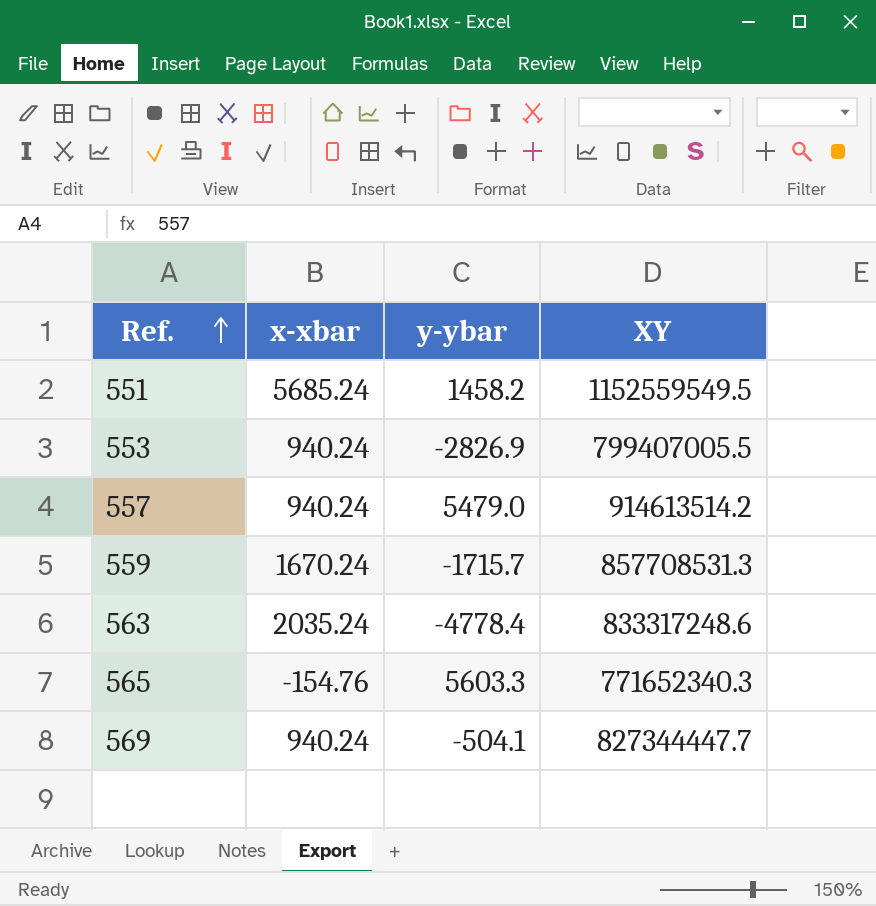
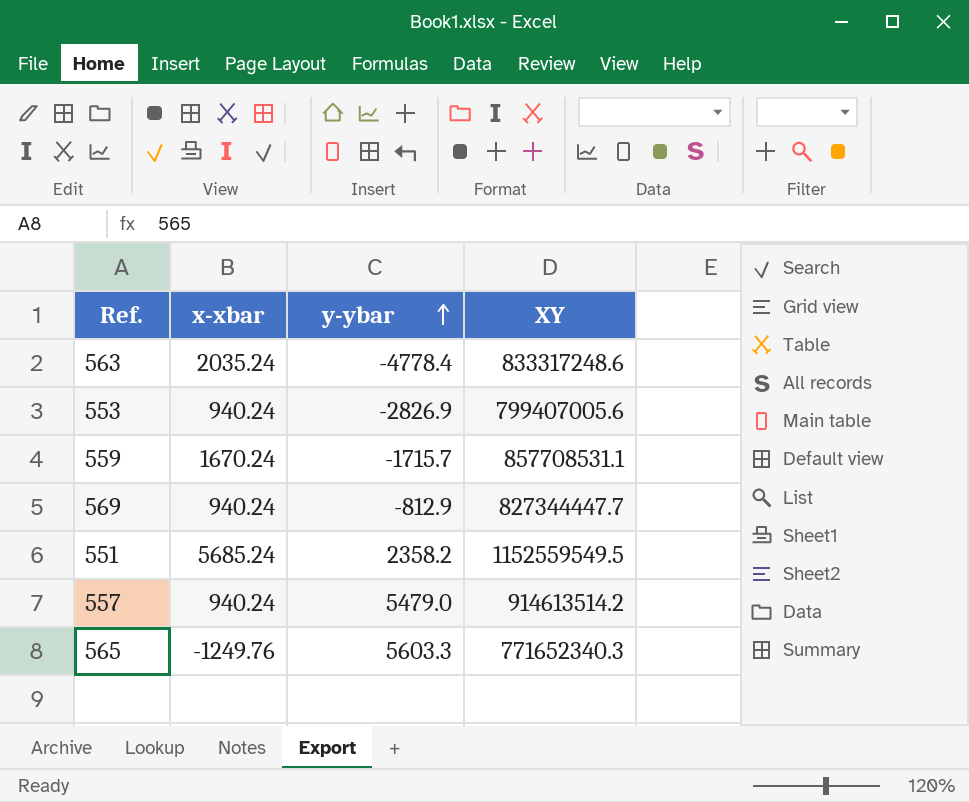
row order: Ref. ascending -> y-ybar ascending
553 | XY: 799407005.5 -> 799407005.6
559 | XY: 857708531.3 -> 857708531.1
569 | y-ybar: -504.1 -> -812.9
551 | y-ybar: 1458.2 -> 2358.2
565 | x-xbar: -154.76 -> -1249.76

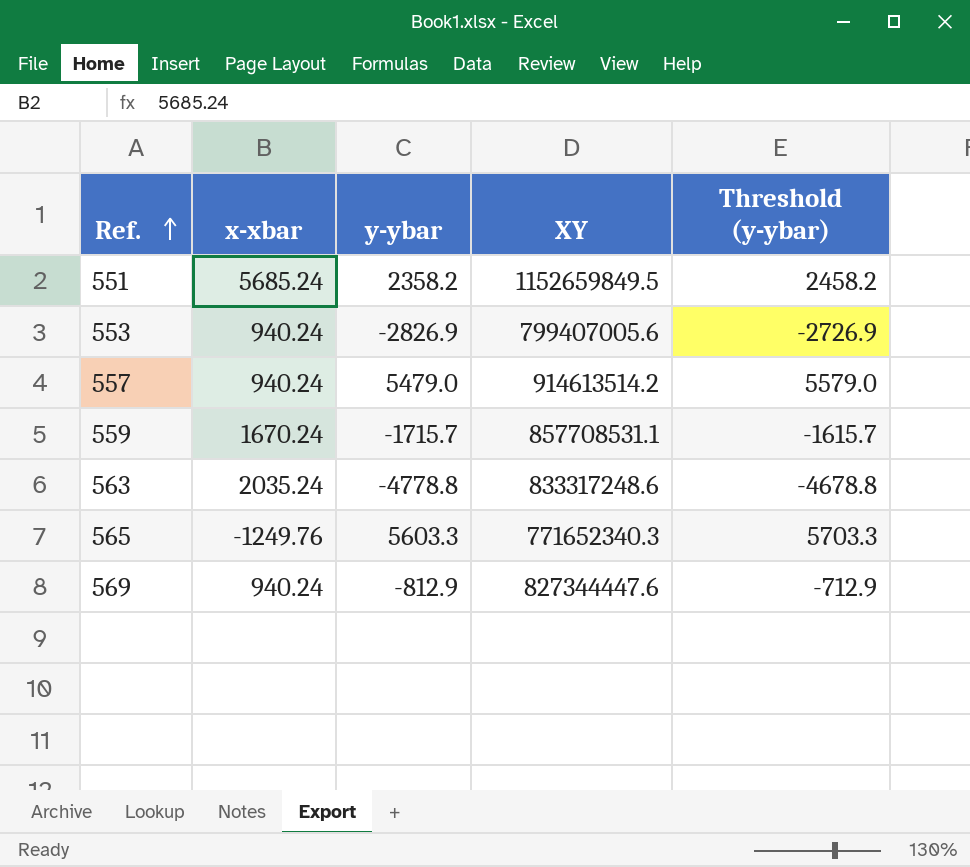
row order: y-ybar ascending -> Ref. ascending
column Threshold (y-ybar) | formula: none -> [y-ybar] + 100
551 | XY: 1152559549.5 -> 1152659849.5
563 | y-ybar: -4778.4 -> -4778.8
569 | XY: 827344447.7 -> 827344447.6

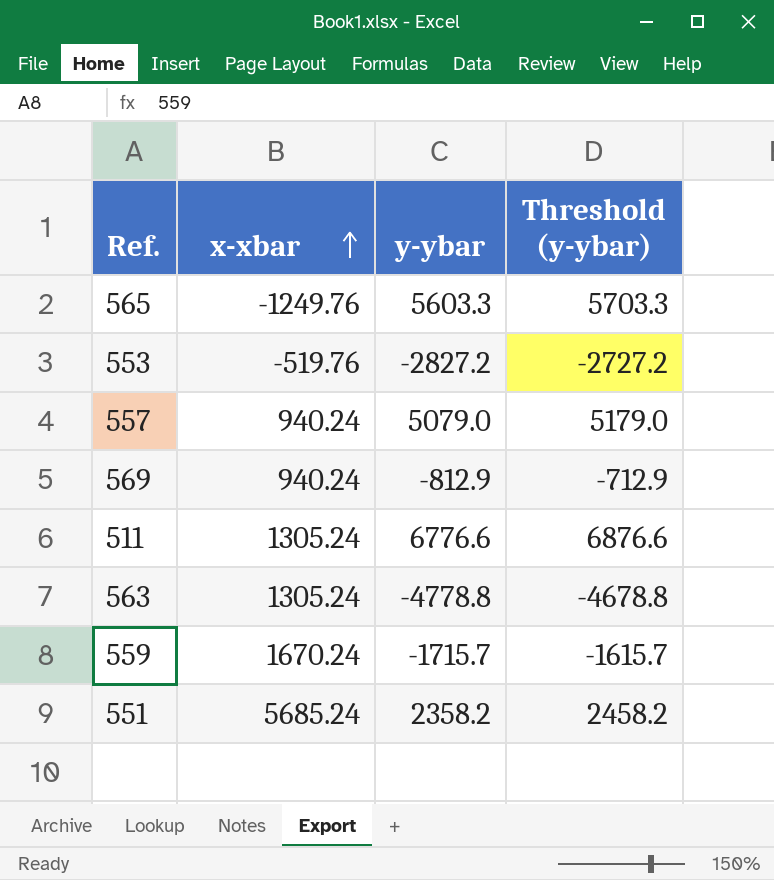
row order: Ref. ascending -> x-xbar ascending
column XY | position: 4 -> none
553 | x-xbar: 940.24 -> -519.76
553 | y-ybar: -2826.9 -> -2827.2
553 | Threshold (y-ybar): -2726.9 -> -2727.2
557 | y-ybar: 5479.0 -> 5079.0
557 | Threshold (y-ybar): 5579.0 -> 5179.0
row 511: none -> 1305.24 | 6776.6 | 6876.6
563 | x-xbar: 2035.24 -> 1305.24

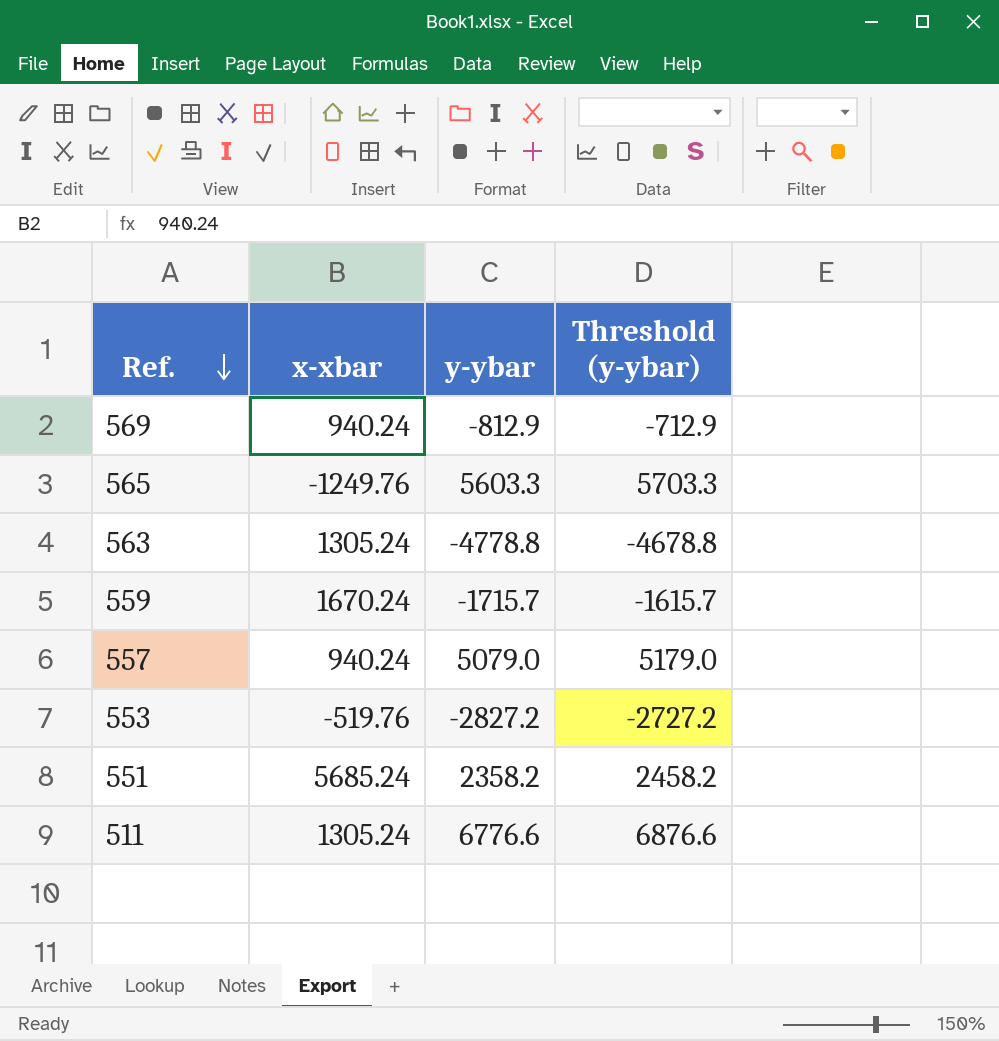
row order: x-xbar ascending -> Ref. descending

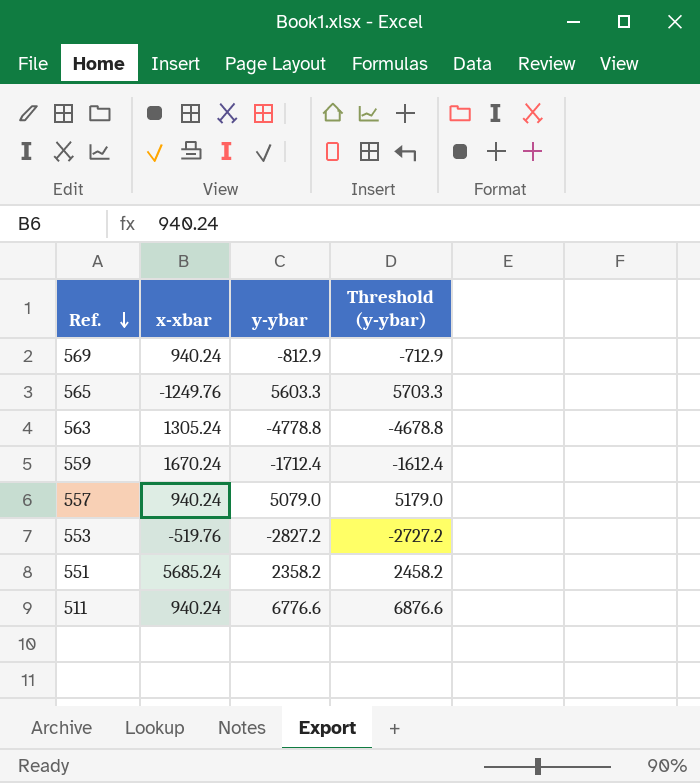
559 | y-ybar: -1715.7 -> -1712.4
559 | Threshold (y-ybar): -1615.7 -> -1612.4
511 | x-xbar: 1305.24 -> 940.24

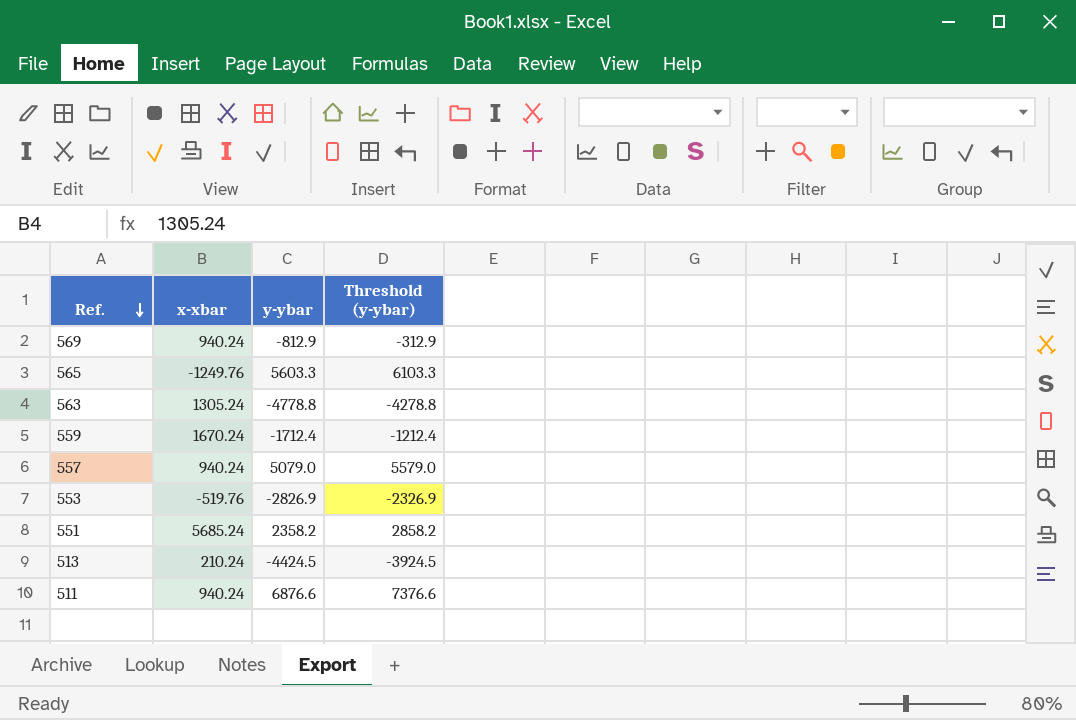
column Threshold (y-ybar) | formula: [y-ybar] + 100 -> [y-ybar] + 500
553 | y-ybar: -2827.2 -> -2826.9
row 513: none -> 210.24 | -4424.5 | -3924.5
511 | y-ybar: 6776.6 -> 6876.6

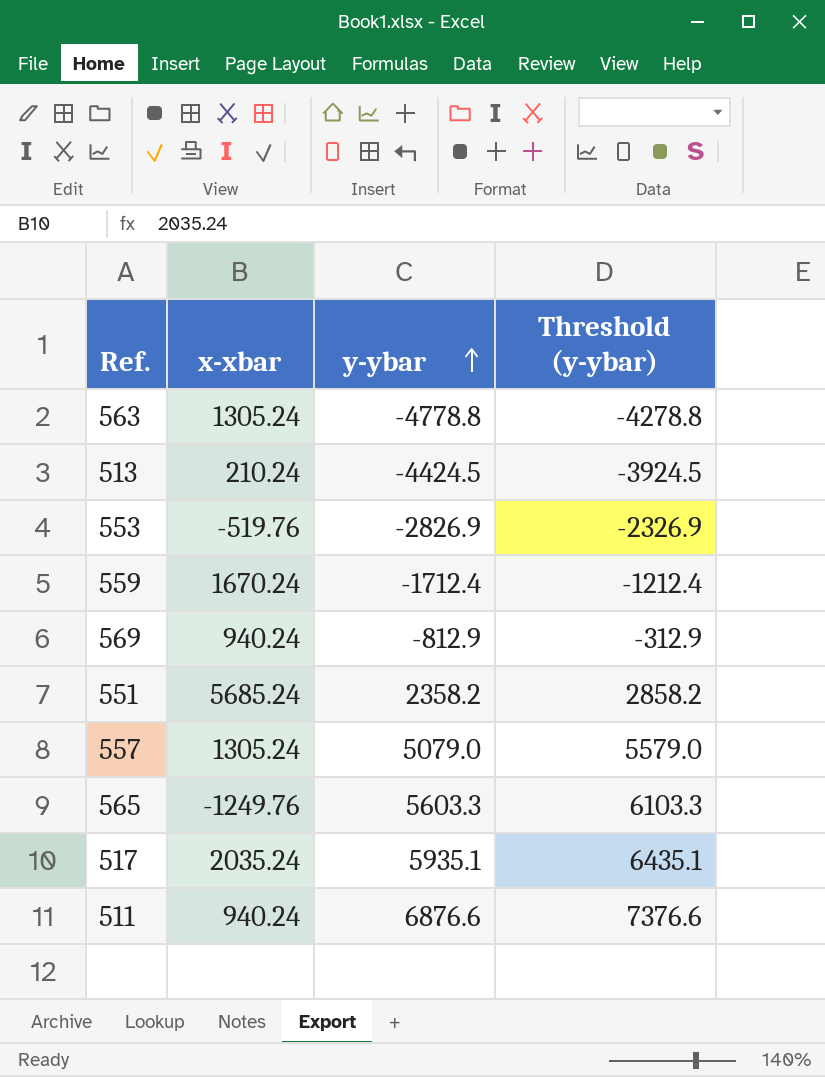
row order: Ref. descending -> y-ybar ascending
557 | x-xbar: 940.24 -> 1305.24
row 517: none -> 2035.24 | 5935.1 | 6435.1

